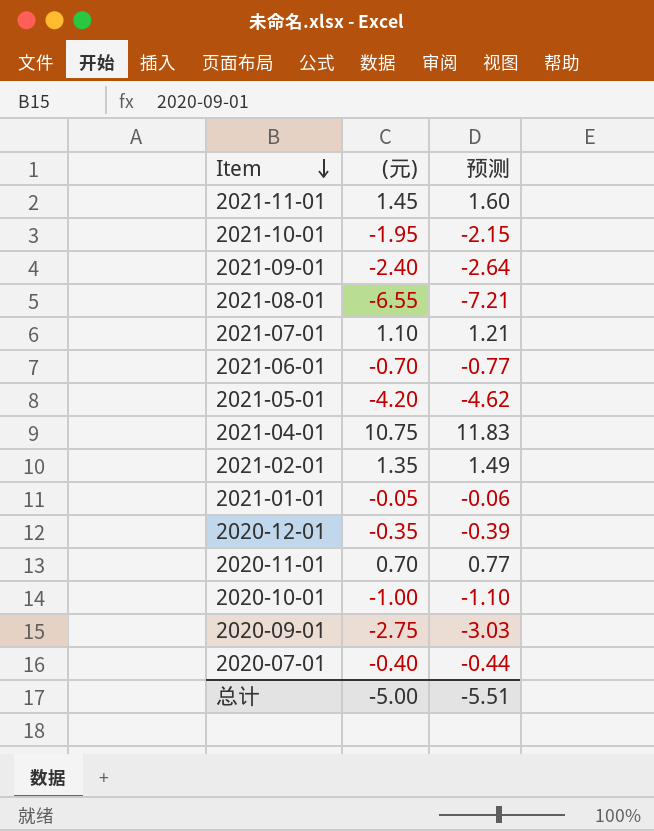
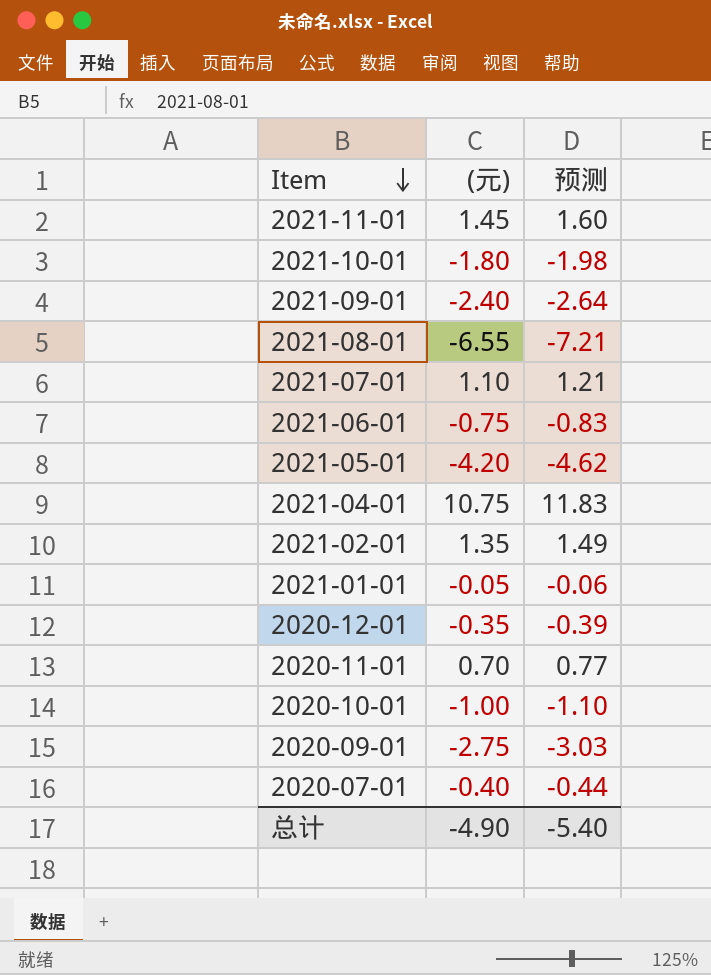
2021-10-01 | (元): -1.95 -> -1.80
2021-10-01 | 预测: -2.15 -> -1.98
2021-06-01 | (元): -0.70 -> -0.75
2021-06-01 | 预测: -0.77 -> -0.83
总计 | (元): -5.00 -> -4.90
总计 | 预测: -5.51 -> -5.40

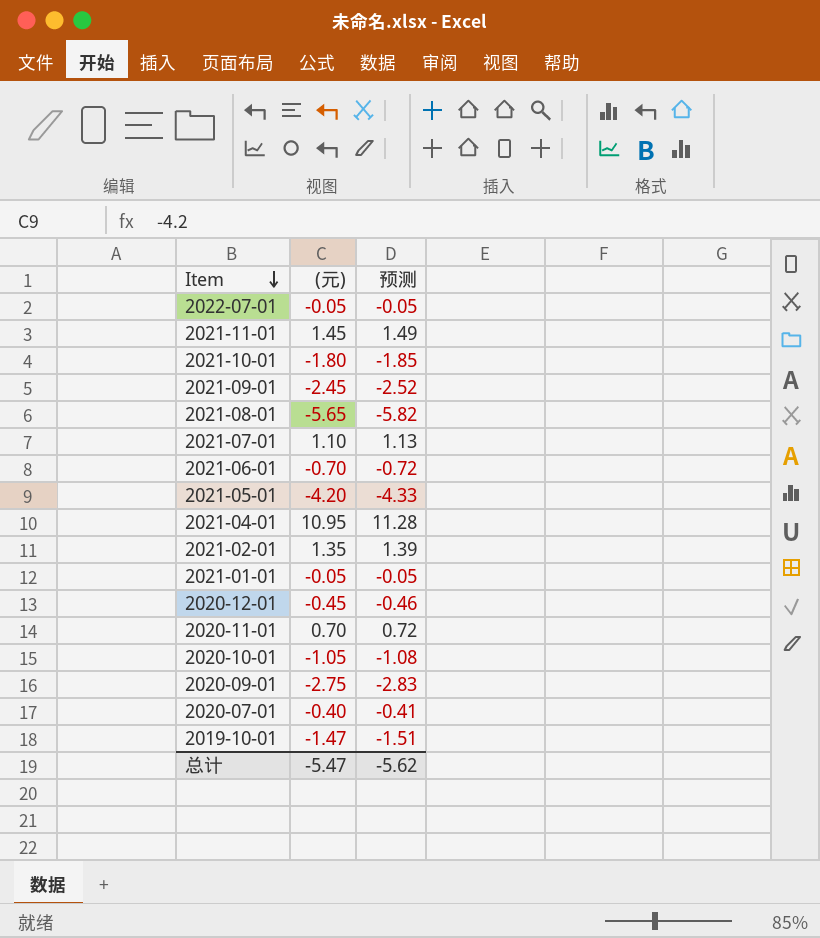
column 预测 | formula: [(元)] * 1.1 -> [(元)] * 1.03
row 2022-07-01: none -> -0.05 | -0.05
2021-09-01 | (元): -2.40 -> -2.45
2021-08-01 | (元): -6.55 -> -5.65
2021-06-01 | (元): -0.75 -> -0.70
2021-04-01 | (元): 10.75 -> 10.95
2020-12-01 | (元): -0.35 -> -0.45
2020-10-01 | (元): -1.00 -> -1.05
row 2019-10-01: none -> -1.47 | -1.51
总计 | (元): -4.90 -> -5.47
总计 | 预测: -5.40 -> -5.62

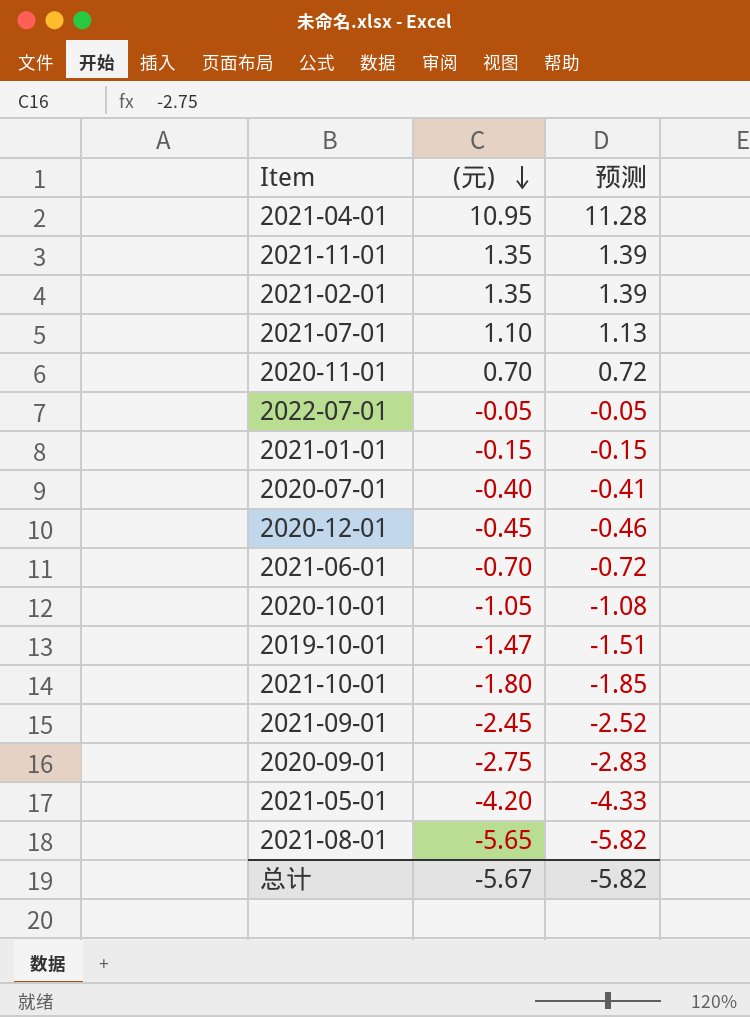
row order: Item descending -> (元) descending
2021-11-01 | (元): 1.45 -> 1.35
2021-11-01 | 预测: 1.49 -> 1.39
2021-01-01 | (元): -0.05 -> -0.15
2021-01-01 | 预测: -0.05 -> -0.15
总计 | (元): -5.47 -> -5.67
总计 | 预测: -5.62 -> -5.82

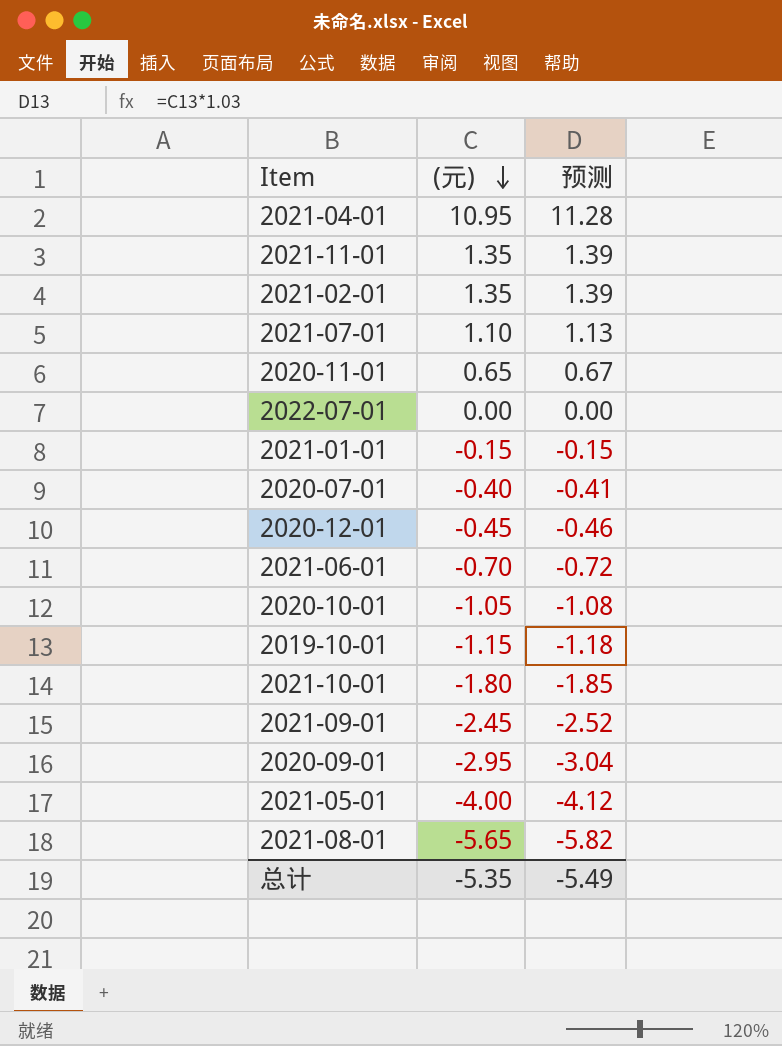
2020-11-01 | (元): 0.70 -> 0.65
2020-11-01 | 预测: 0.72 -> 0.67
2022-07-01 | (元): -0.05 -> 0.00
2022-07-01 | 预测: -0.05 -> 0.00
2019-10-01 | (元): -1.47 -> -1.15
2019-10-01 | 预测: -1.51 -> -1.18
2020-09-01 | (元): -2.75 -> -2.95
2020-09-01 | 预测: -2.83 -> -3.04
2021-05-01 | (元): -4.20 -> -4.00
2021-05-01 | 预测: -4.33 -> -4.12
总计 | (元): -5.67 -> -5.35
总计 | 预测: -5.82 -> -5.49

